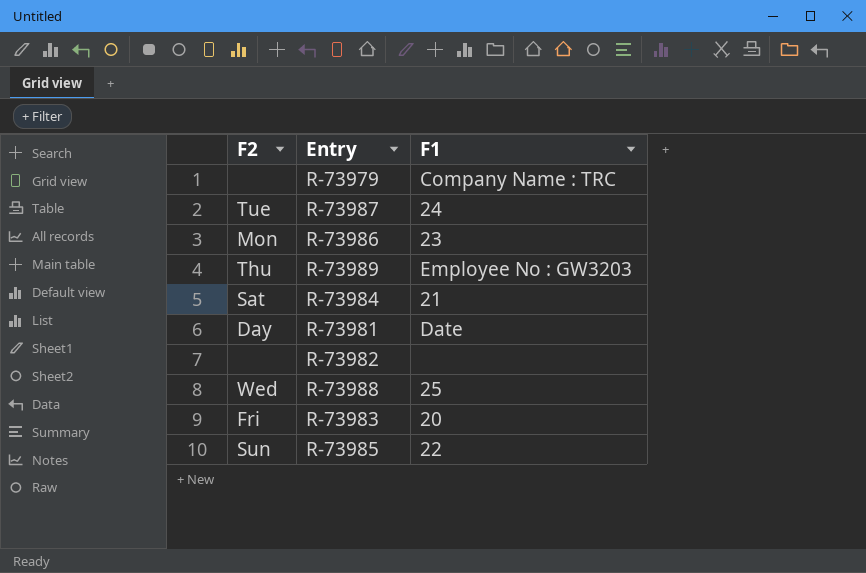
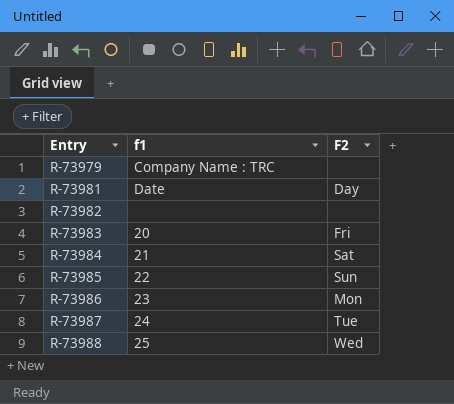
row order: none -> Entry ascending
column name: F1 -> f1
column F2 | position: 1 -> 3
row R-73989: Thu | Employee No : GW3203 -> none

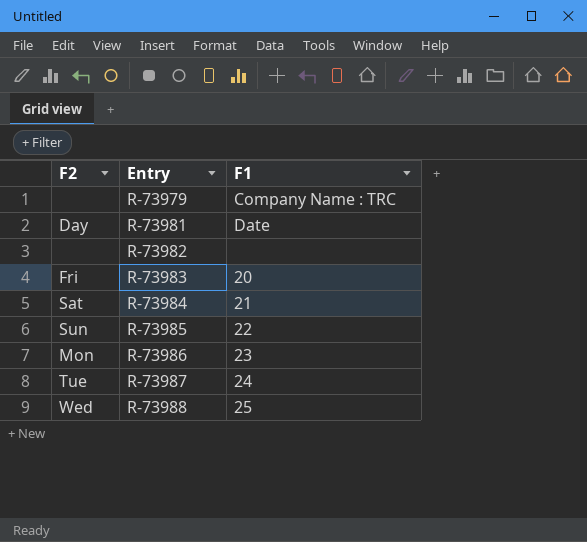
column F2 | position: 3 -> 1
column name: f1 -> F1

